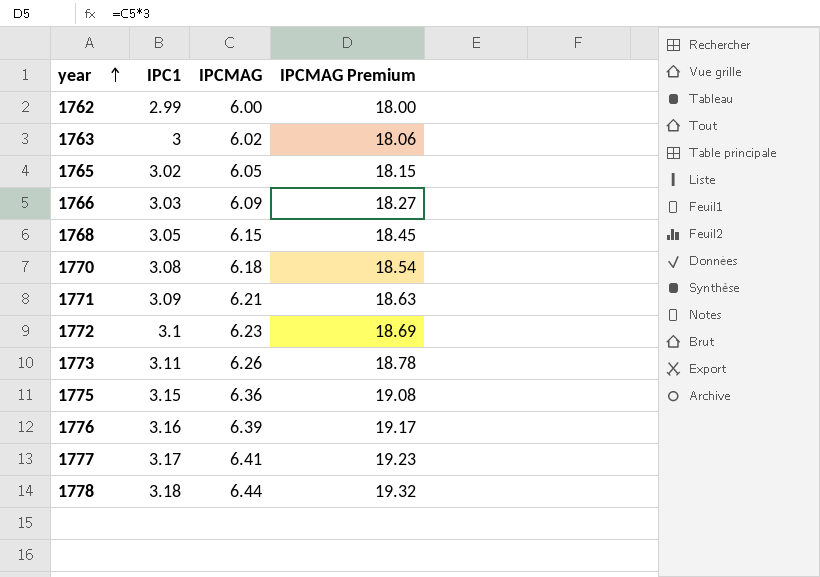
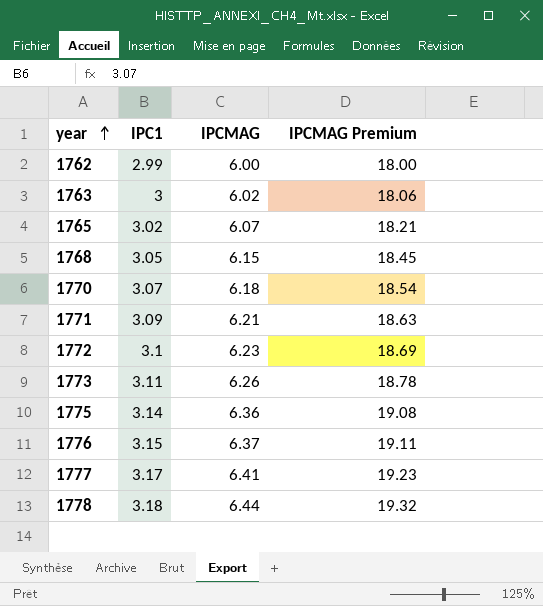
row 1766: 3.03 | 6.09 | 18.27 -> none
1765 | IPCMAG: 6.05 -> 6.07
1765 | IPCMAG Premium: 18.15 -> 18.21
1770 | IPC1: 3.08 -> 3.07
1775 | IPC1: 3.15 -> 3.14
1776 | IPC1: 3.16 -> 3.15
1776 | IPCMAG: 6.39 -> 6.37
1776 | IPCMAG Premium: 19.17 -> 19.11

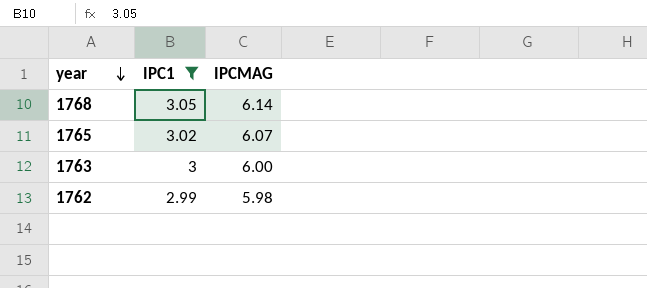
filter: none -> IPC1 <= 3.05
row order: year ascending -> year descending
column IPCMAG Premium | formula: [IPCMAG] * 3 -> none
1768 | IPCMAG: 6.15 -> 6.14
1763 | IPCMAG: 6.02 -> 6.00
1762 | IPCMAG: 6.00 -> 5.98

